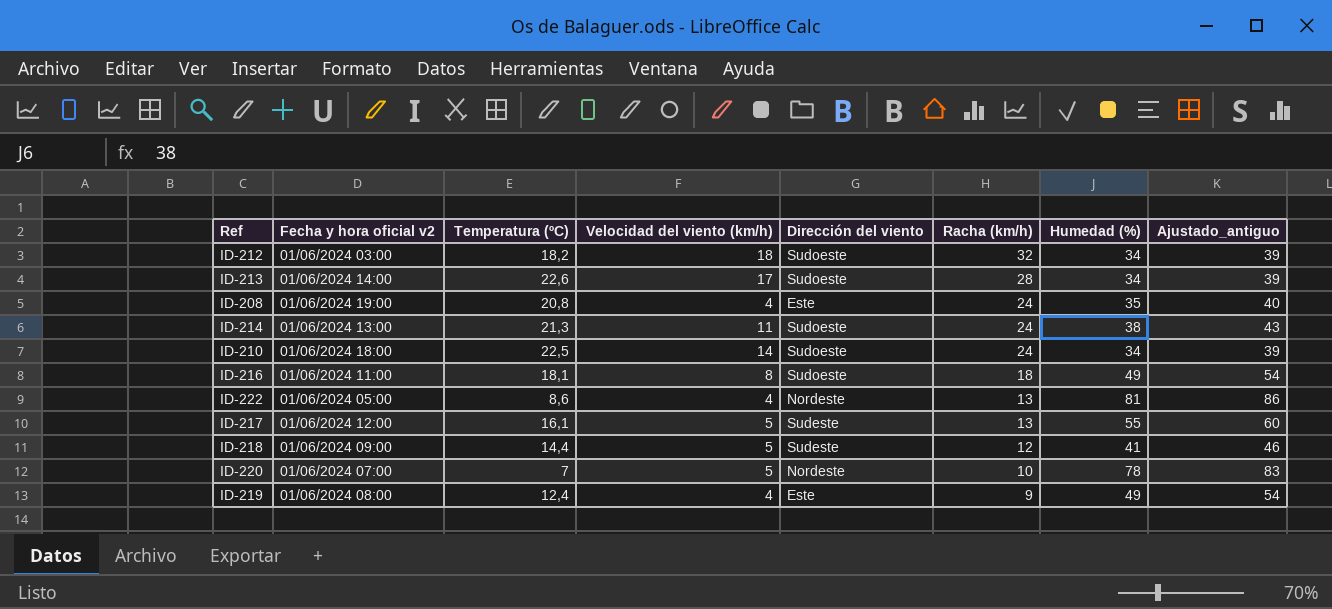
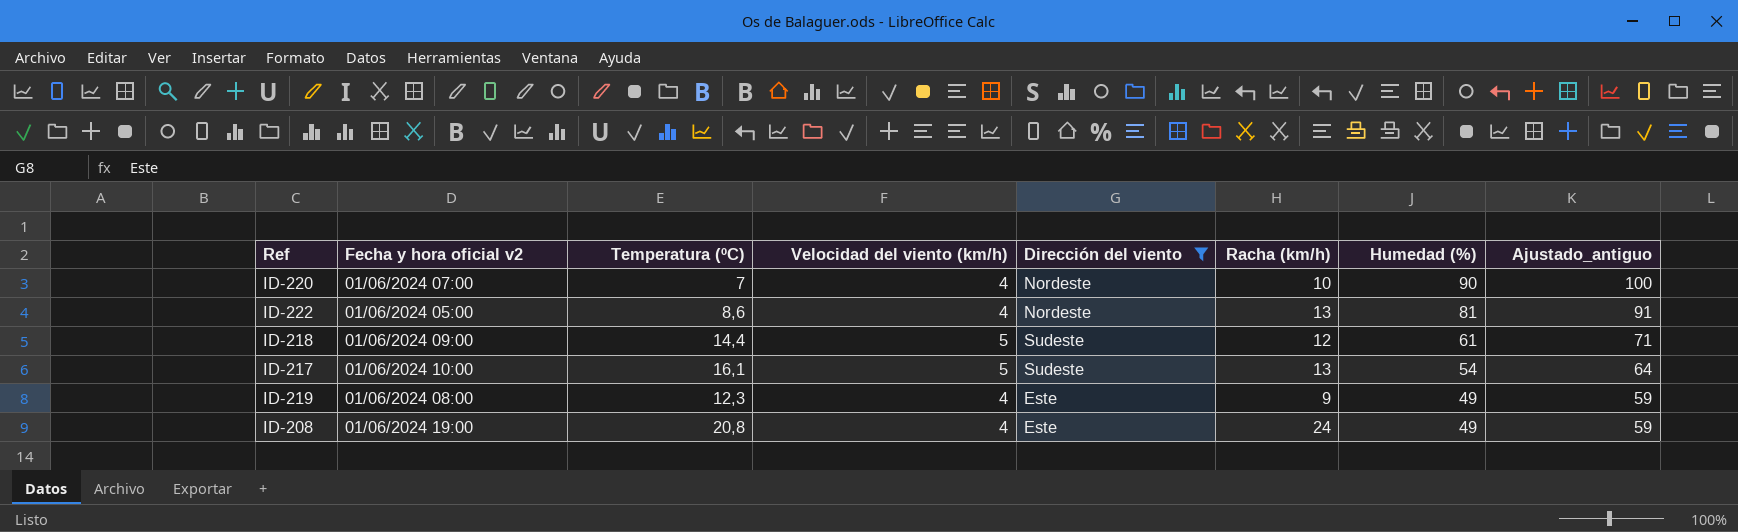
filter: none -> Dirección del viento != Sudoeste
row order: Racha (km/h) descending -> Humedad (%) descending
column Ajustado_antiguo | formula: [Humedad (%)] + 5 -> [Humedad (%)] + 10
ID-220 | Velocidad del viento (km/h): 5 -> 4
ID-220 | Humedad (%): 78 -> 90
ID-218 | Humedad (%): 41 -> 61
ID-217 | Fecha y hora oficial v2: 01/06/2024 12:00 -> 01/06/2024 10:00
ID-217 | Humedad (%): 55 -> 54
ID-219 | Temperatura (ºC): 12,4 -> 12,3
ID-208 | Humedad (%): 35 -> 49

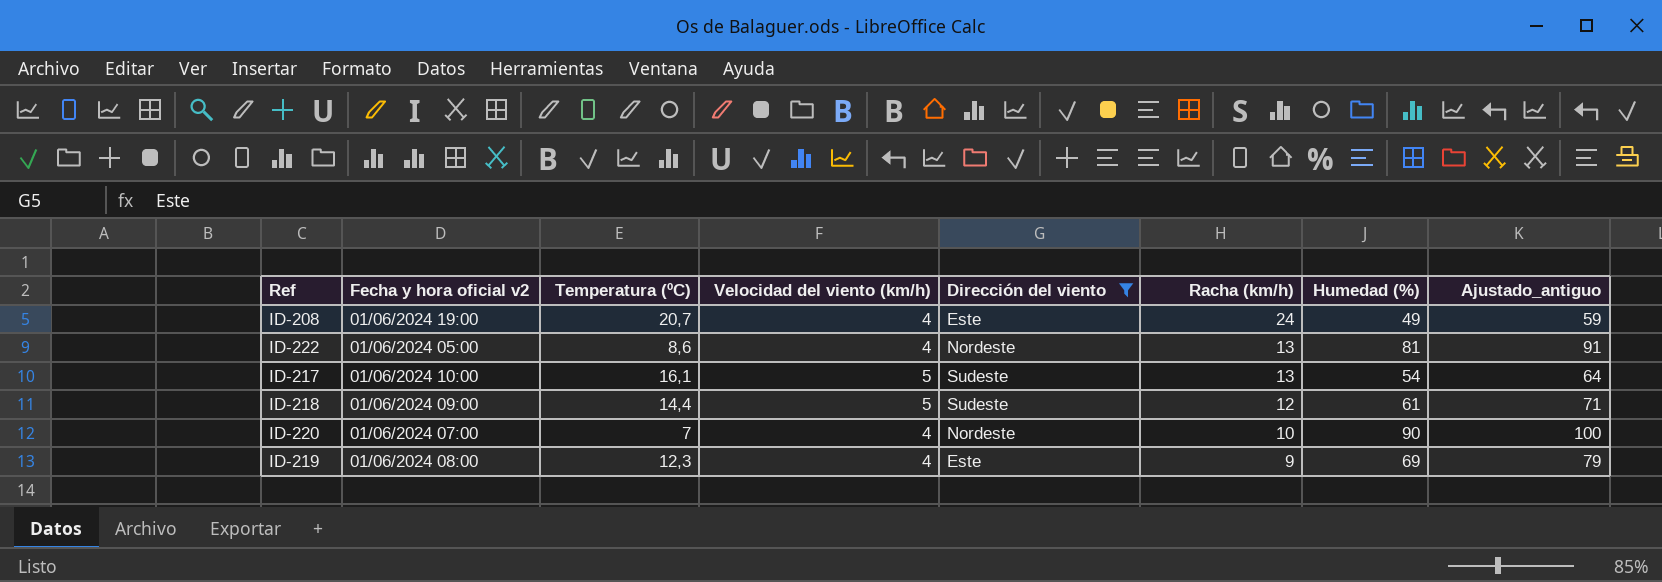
row order: Humedad (%) descending -> Racha (km/h) descending
ID-208 | Temperatura (ºC): 20,8 -> 20,7
ID-219 | Humedad (%): 49 -> 69
ID-219 | Ajustado_antiguo: 59 -> 79

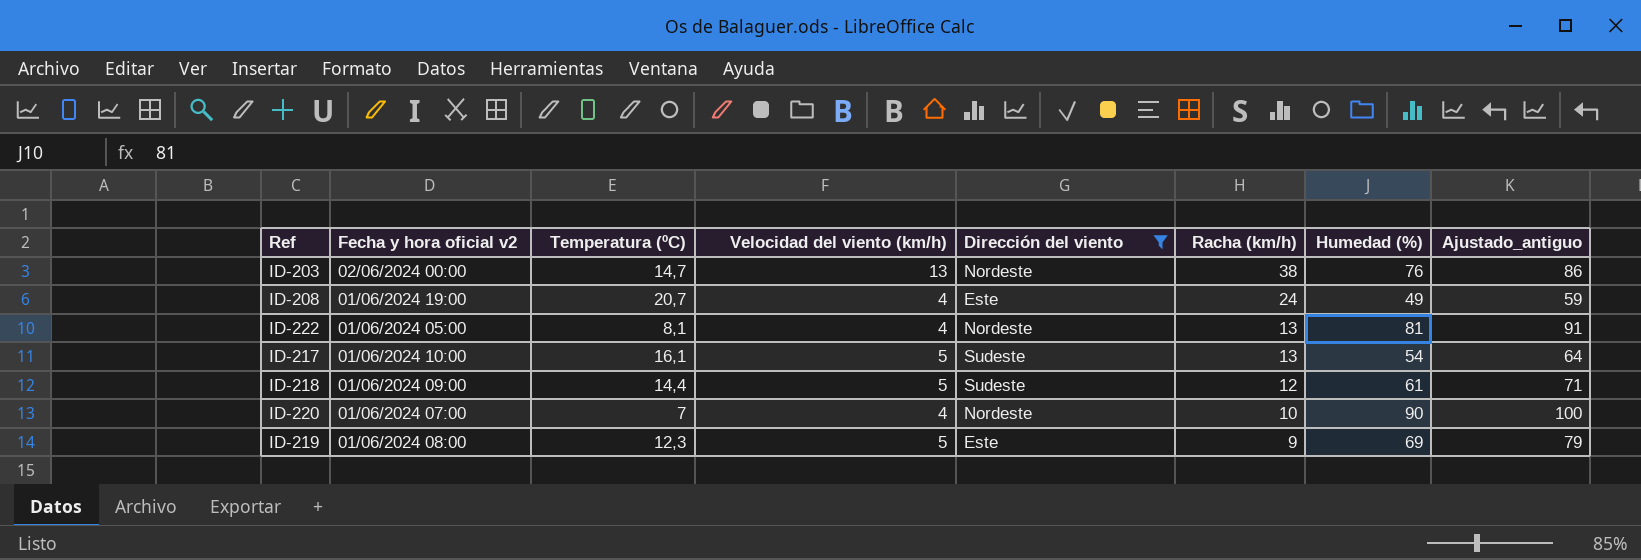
row ID-203: none -> 02/06/2024 00:00 | 14,7 | 13 | Nordeste | 38 | 76 | 86
ID-222 | Temperatura (ºC): 8,6 -> 8,1
ID-219 | Velocidad del viento (km/h): 4 -> 5

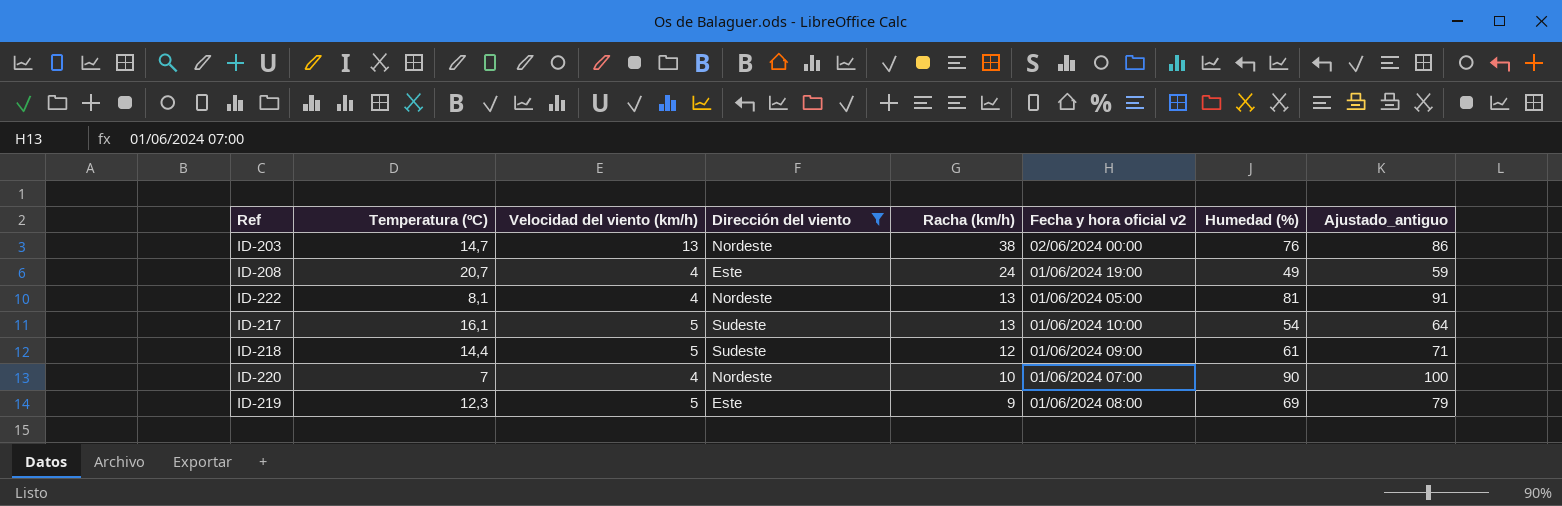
column Fecha y hora oficial v2 | position: 2 -> 6

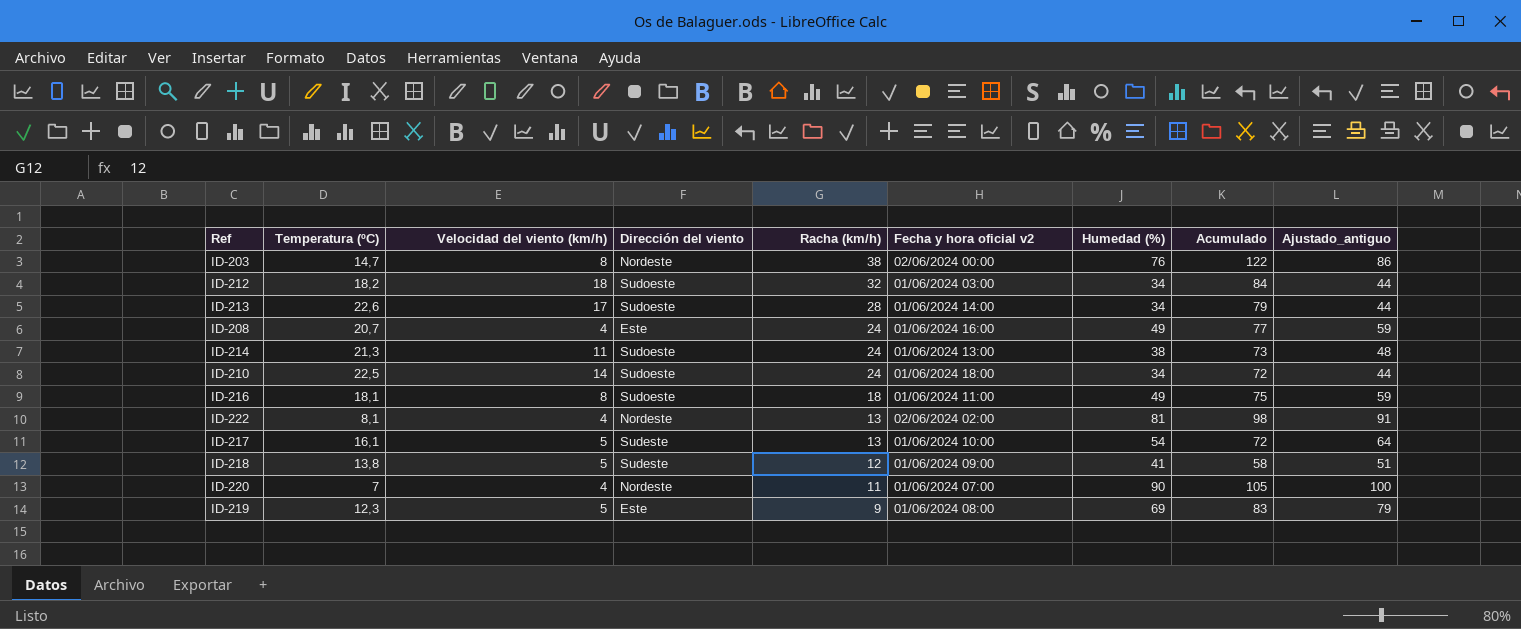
filter: Dirección del viento != Sudoeste -> none
column Acumulado | formula: none -> [Velocidad del viento (km/h)] + [Racha (km/h)] + [Humedad (%)]
ID-203 | Velocidad del viento (km/h): 13 -> 8
ID-208 | Fecha y hora oficial v2: 01/06/2024 19:00 -> 01/06/2024 16:00
ID-222 | Fecha y hora oficial v2: 01/06/2024 05:00 -> 02/06/2024 02:00
ID-218 | Temperatura (ºC): 14,4 -> 13,8
ID-218 | Humedad (%): 61 -> 41
ID-218 | Ajustado_antiguo: 71 -> 51
ID-220 | Racha (km/h): 10 -> 11

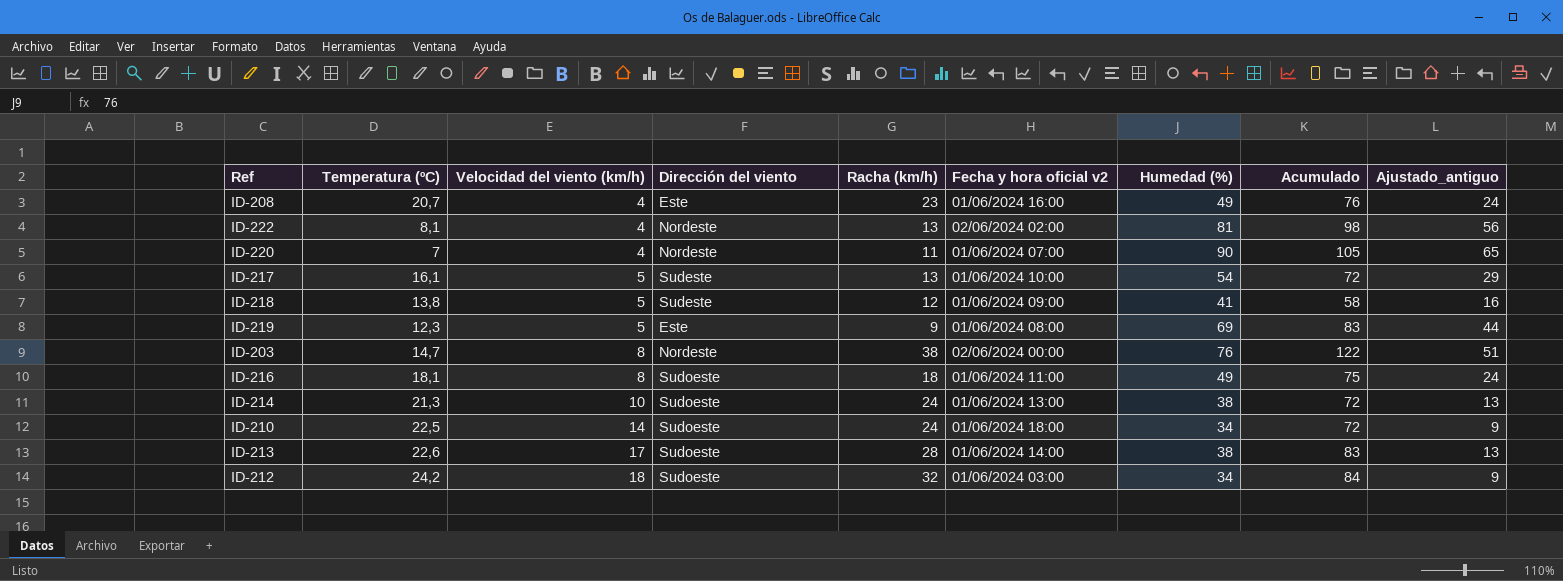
row order: Racha (km/h) descending -> Velocidad del viento (km/h) ascending
column Ajustado_antiguo | formula: [Humedad (%)] + 10 -> [Humedad (%)] - 25
ID-208 | Racha (km/h): 24 -> 23
ID-208 | Acumulado: 77 -> 76
ID-214 | Velocidad del viento (km/h): 11 -> 10
ID-214 | Acumulado: 73 -> 72
ID-213 | Humedad (%): 34 -> 38
ID-213 | Acumulado: 79 -> 83
ID-212 | Temperatura (ºC): 18,2 -> 24,2

